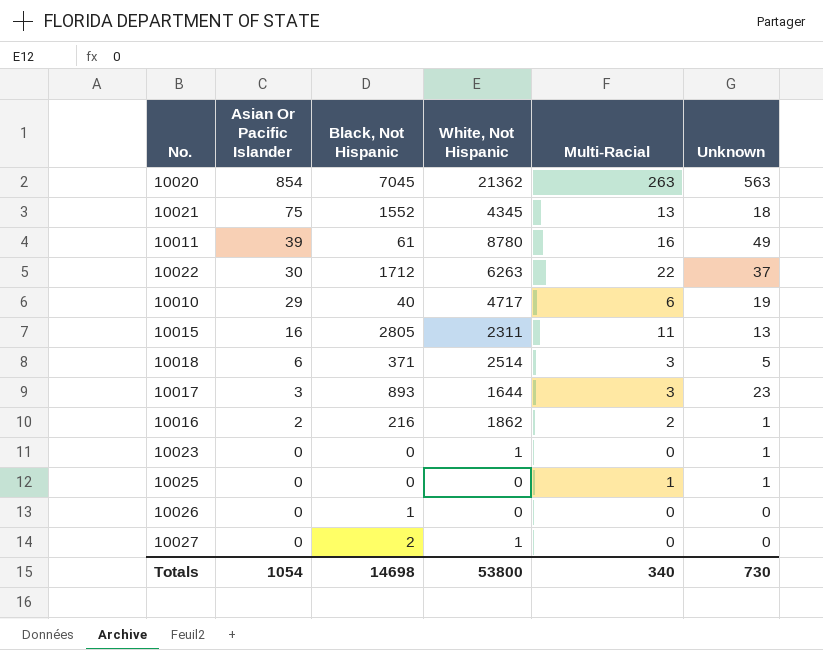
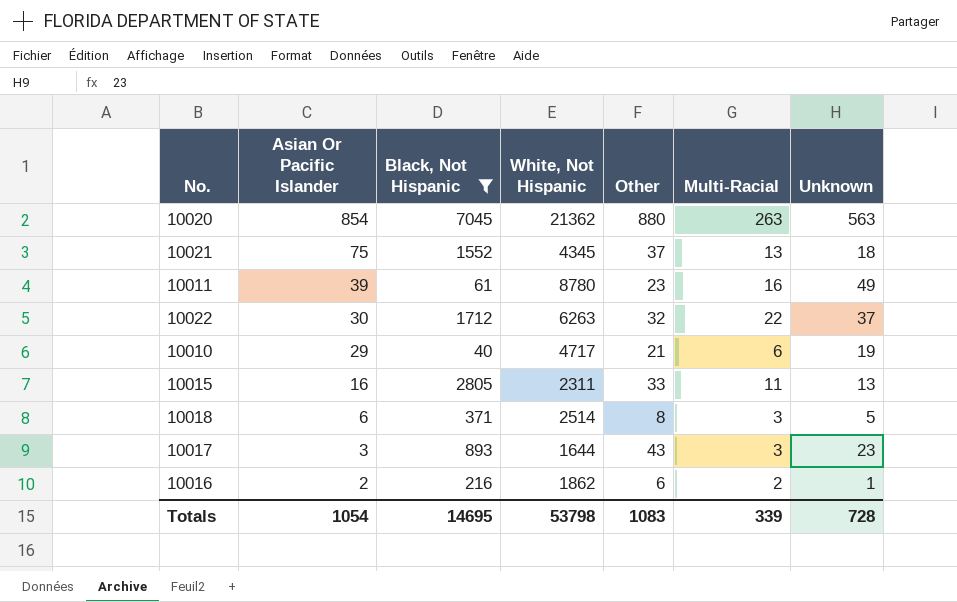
filter: none -> Black, Not Hispanic >= 40
column Other | position: none -> 5
Totals | Black, Not Hispanic: 14698 -> 14695
Totals | White, Not Hispanic: 53800 -> 53798
Totals | Multi-Racial: 340 -> 339
Totals | Unknown: 730 -> 728

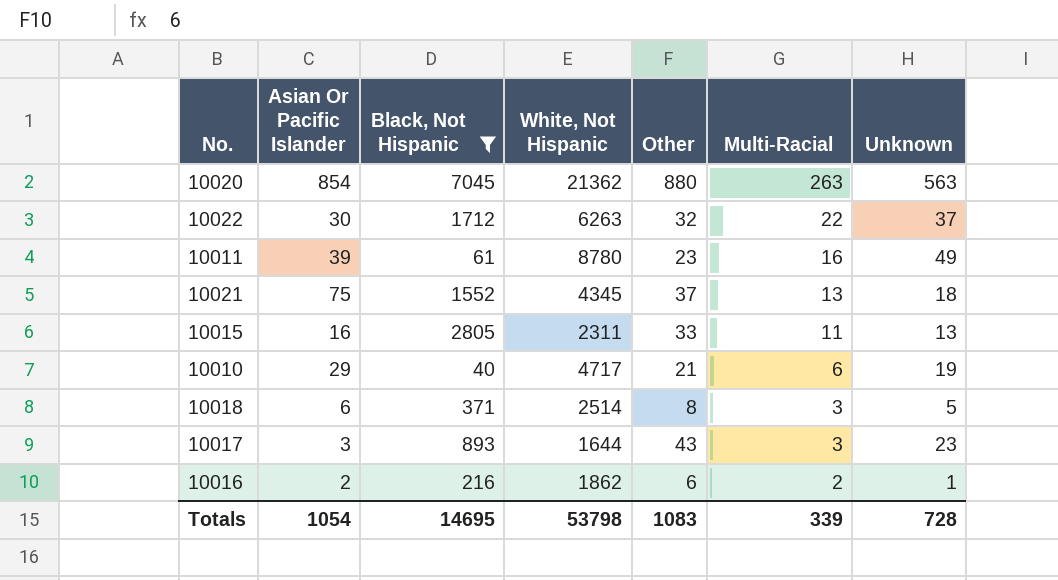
row order: Asian Or Pacific Islander descending -> Multi-Racial descending

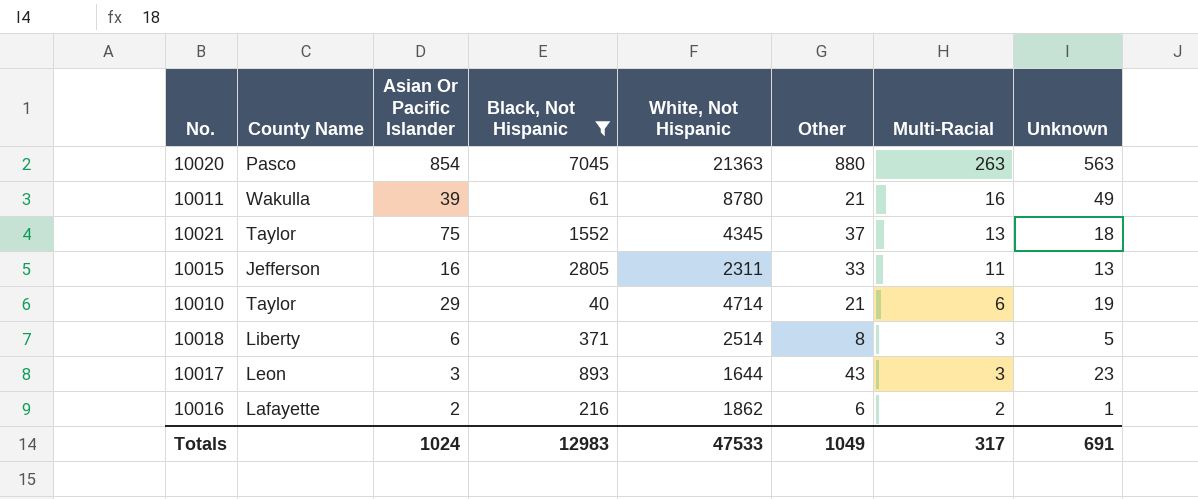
column County Name | position: none -> 2
row 10022: 30 | 1712 | 6263 | 32 | 22 | 37 -> none
10020 | White, Not Hispanic: 21362 -> 21363
10011 | Other: 23 -> 21
10010 | White, Not Hispanic: 4717 -> 4714
Totals | Asian Or Pacific Islander: 1054 -> 1024
Totals | Black, Not Hispanic: 14695 -> 12983
Totals | White, Not Hispanic: 53798 -> 47533
Totals | Other: 1083 -> 1049
Totals | Multi-Racial: 339 -> 317
Totals | Unknown: 728 -> 691

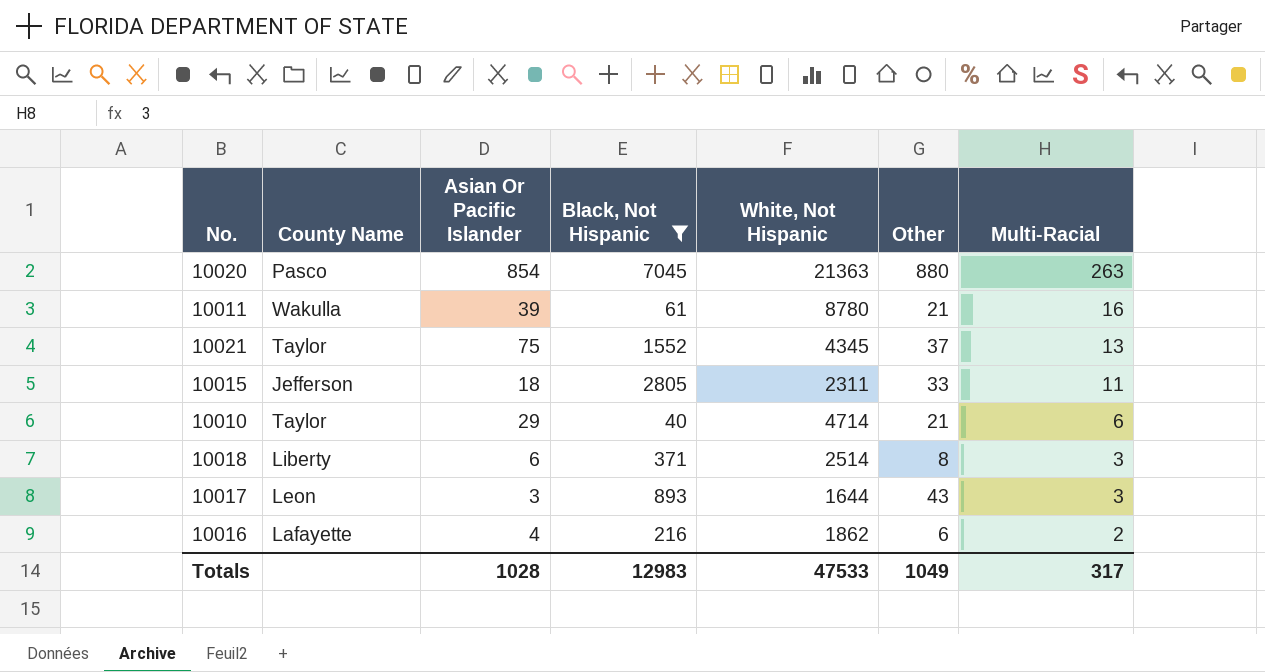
column Unknown | position: 8 -> none
10015 | Asian Or Pacific Islander: 16 -> 18
10016 | Asian Or Pacific Islander: 2 -> 4
Totals | Asian Or Pacific Islander: 1024 -> 1028

